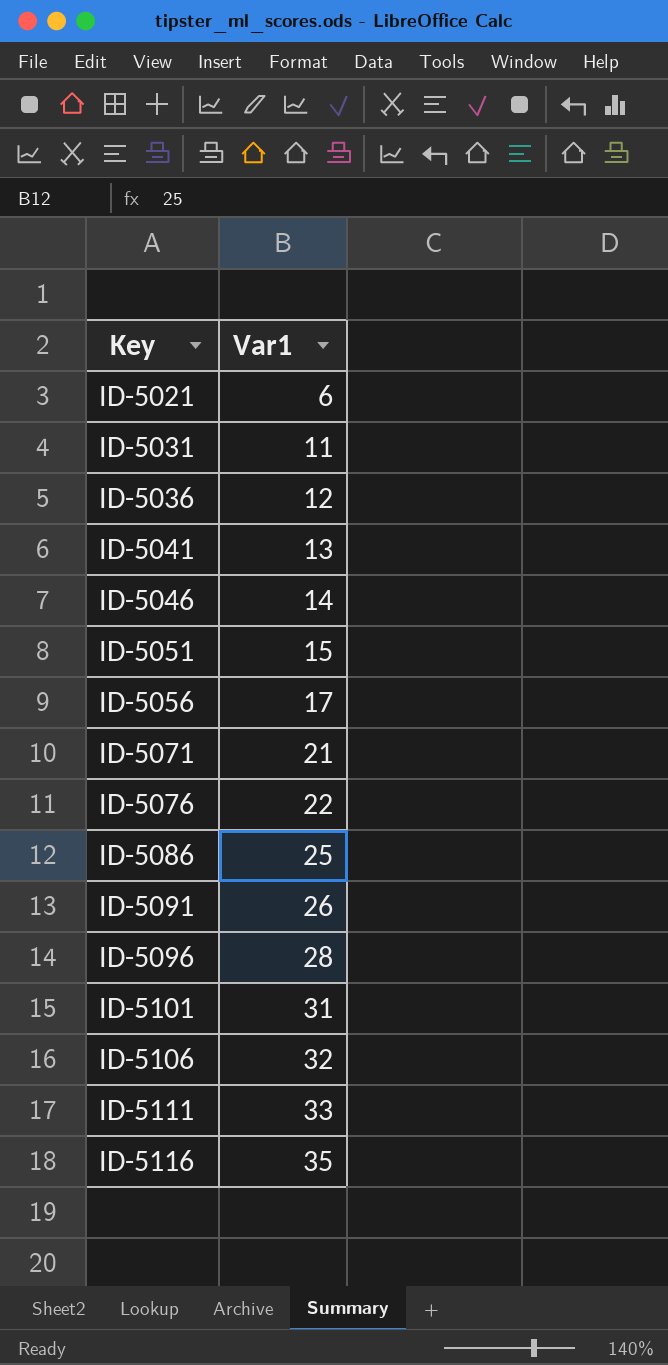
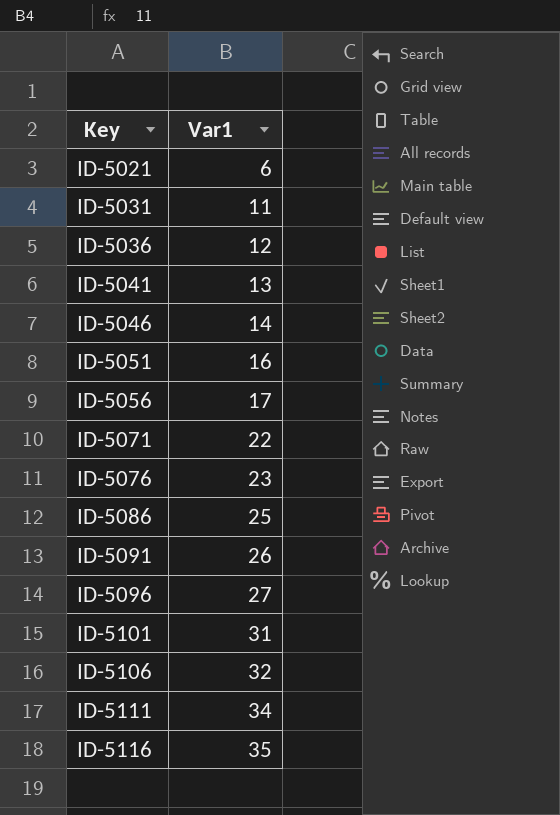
ID-5051 | Var1: 15 -> 16
ID-5071 | Var1: 21 -> 22
ID-5076 | Var1: 22 -> 23
ID-5096 | Var1: 28 -> 27
ID-5111 | Var1: 33 -> 34

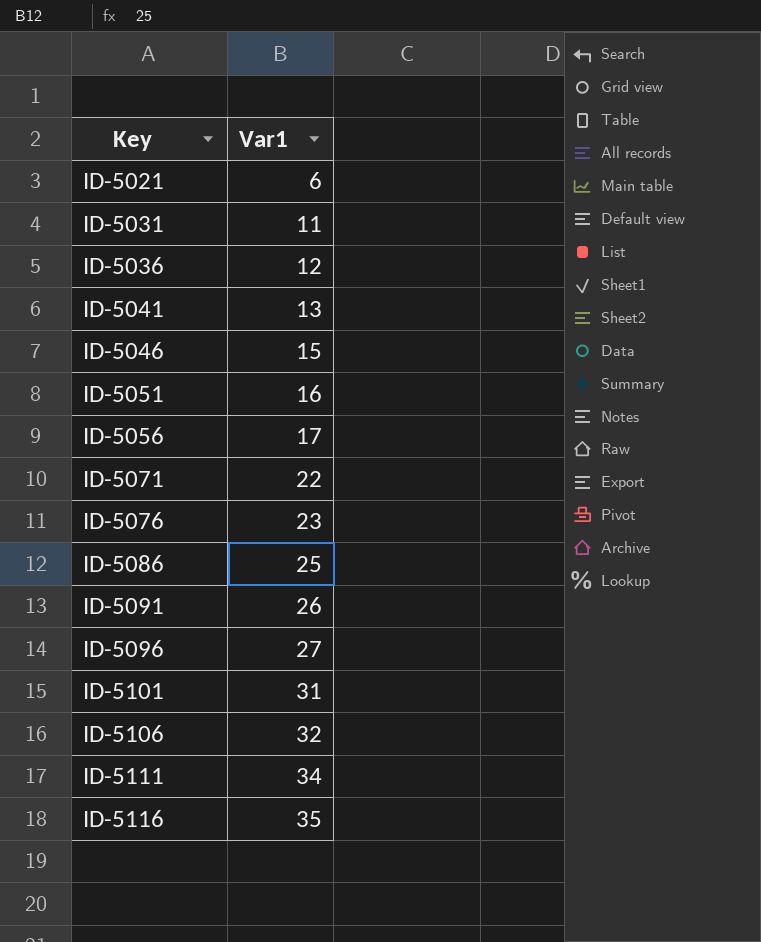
ID-5046 | Var1: 14 -> 15

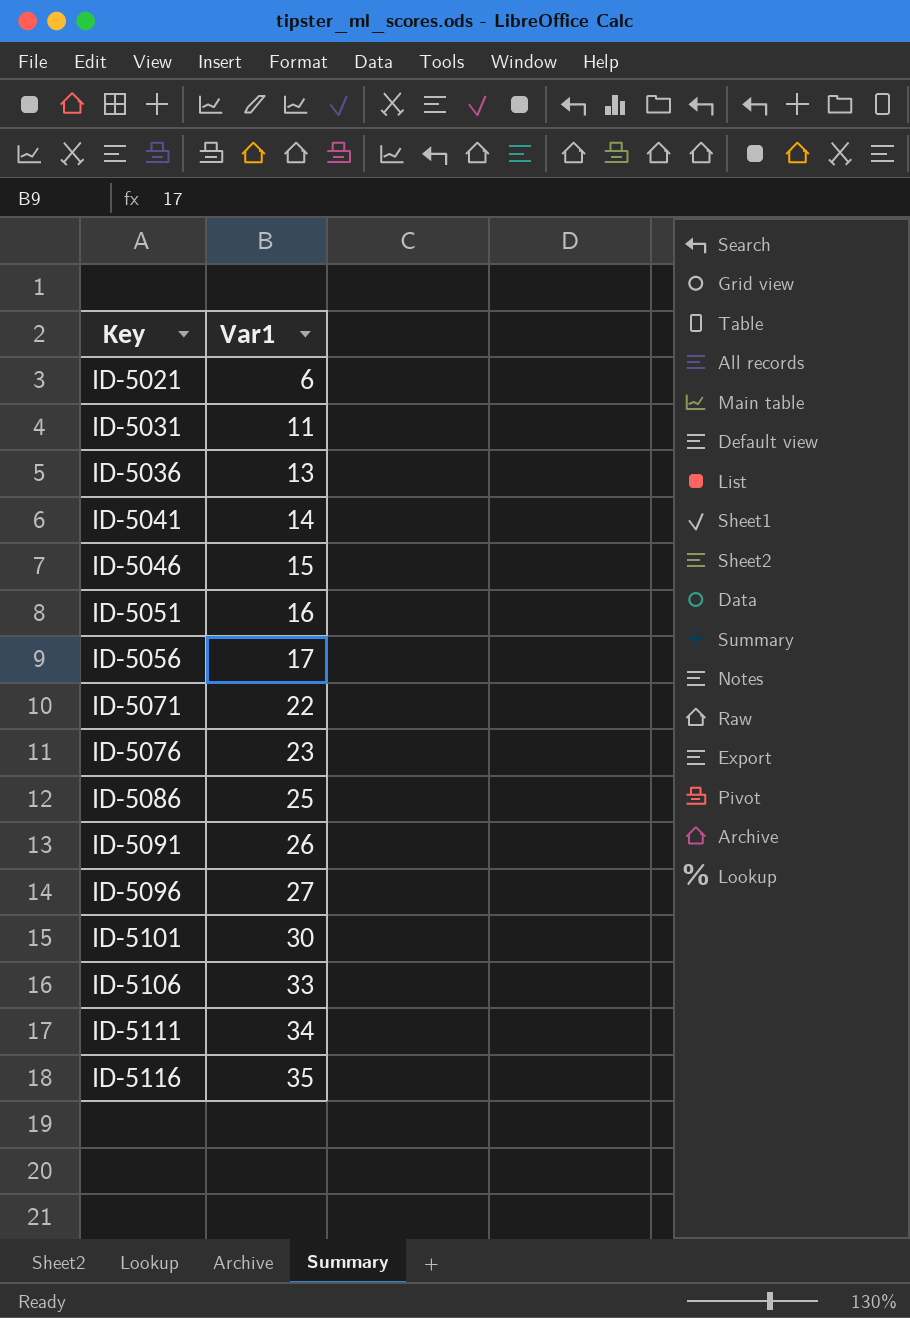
ID-5036 | Var1: 12 -> 13
ID-5041 | Var1: 13 -> 14
ID-5101 | Var1: 31 -> 30
ID-5106 | Var1: 32 -> 33

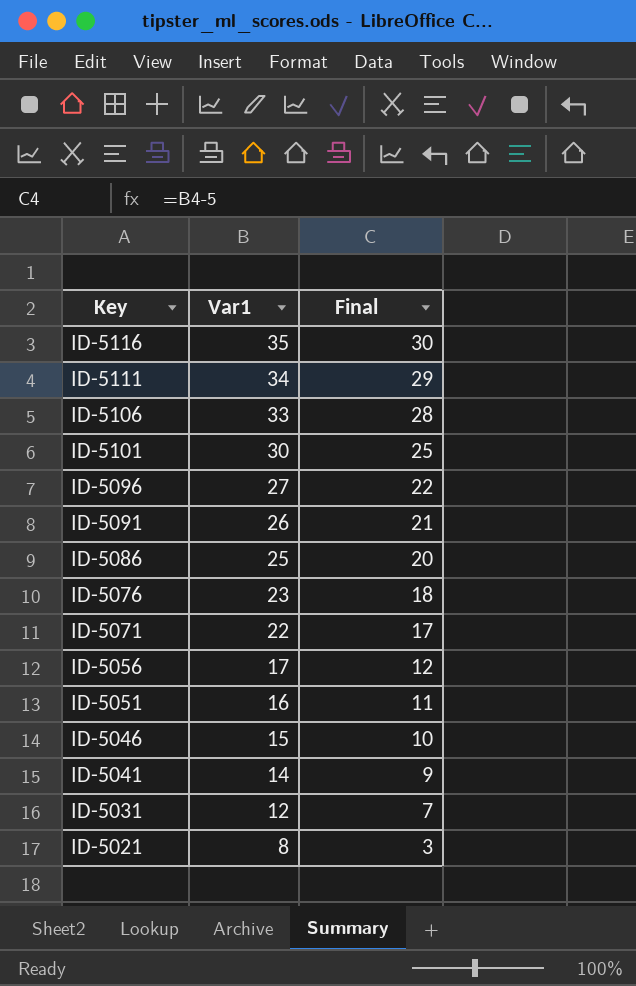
row order: Key ascending -> Key descending
column Final | formula: none -> [Var1] - 5
row ID-5036: 13 -> none
ID-5031 | Var1: 11 -> 12
ID-5021 | Var1: 6 -> 8

